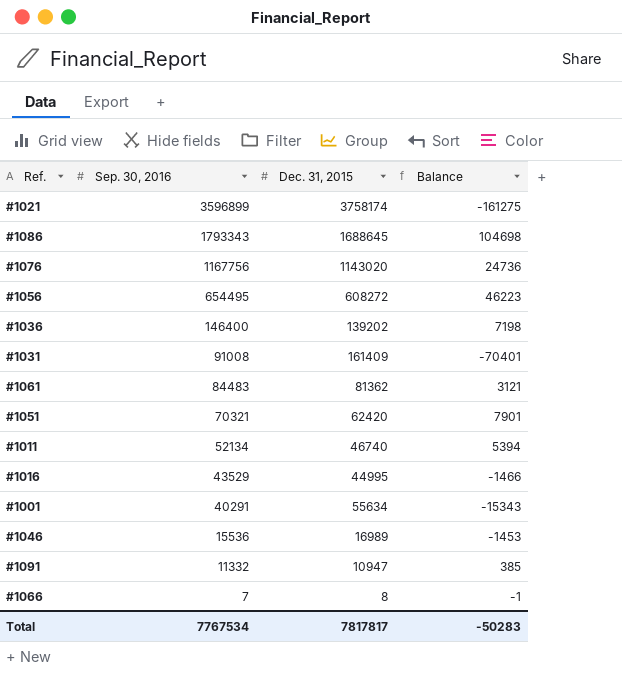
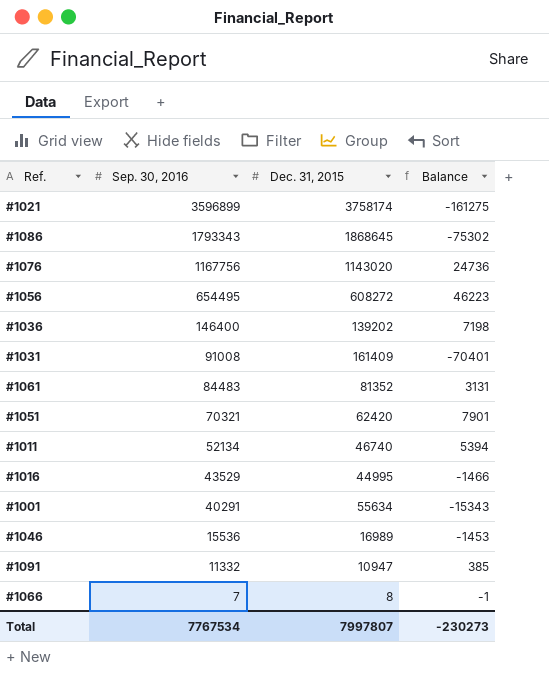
#1086 | Dec. 31, 2015: 1688645 -> 1868645
#1086 | Balance: 104698 -> -75302
#1061 | Dec. 31, 2015: 81362 -> 81352
#1061 | Balance: 3121 -> 3131
Total | Dec. 31, 2015: 7817817 -> 7997807
Total | Balance: -50283 -> -230273

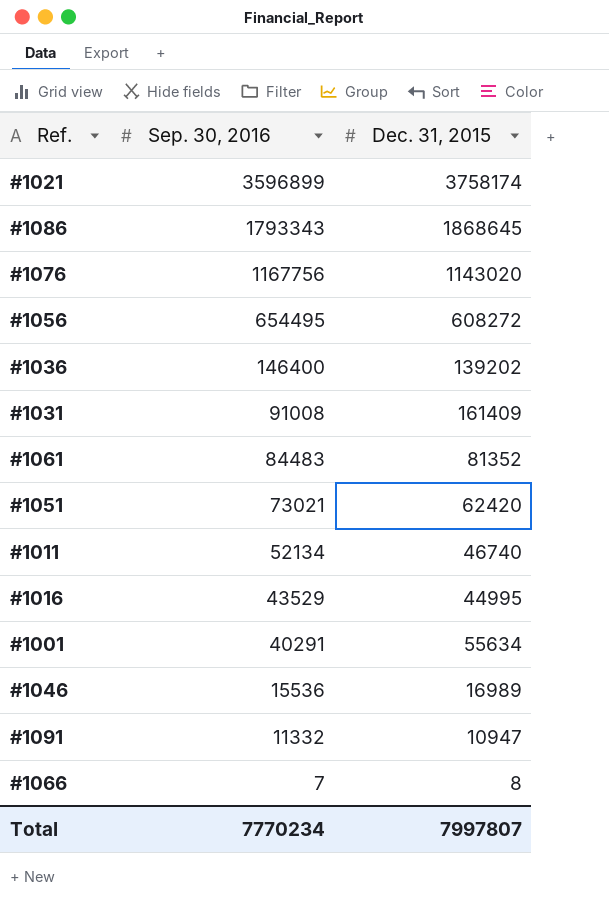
column Balance | formula: [Sep. 30, 2016] - [Dec. 31, 2015] -> none
#1051 | Sep. 30, 2016: 70321 -> 73021
Total | Sep. 30, 2016: 7767534 -> 7770234

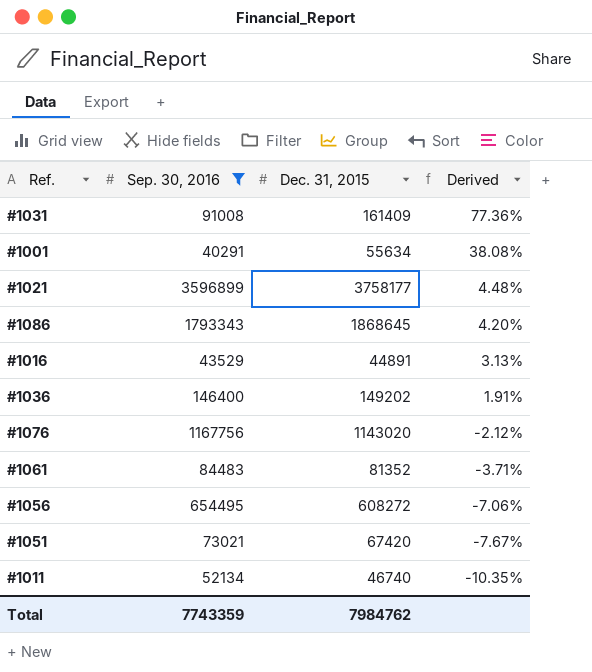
filter: none -> Sep. 30, 2016 >= 40291
row order: Sep. 30, 2016 descending -> Derived descending
column Derived | formula: none -> ([Dec. 31, 2015] - [Sep. 30, 2016]) / [Sep. 30, 2016]
#1021 | Dec. 31, 2015: 3758174 -> 3758177
#1016 | Dec. 31, 2015: 44995 -> 44891
#1036 | Dec. 31, 2015: 139202 -> 149202
#1051 | Dec. 31, 2015: 62420 -> 67420
Total | Sep. 30, 2016: 7770234 -> 7743359
Total | Dec. 31, 2015: 7997807 -> 7984762

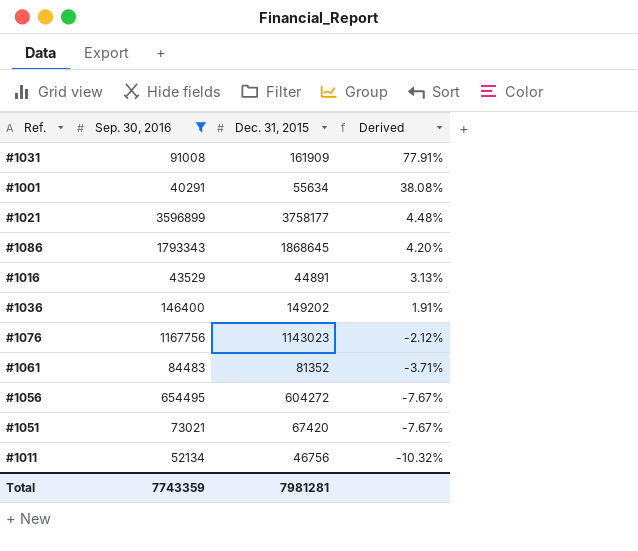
#1031 | Dec. 31, 2015: 161409 -> 161909
#1031 | Derived: 77.36% -> 77.91%
#1076 | Dec. 31, 2015: 1143020 -> 1143023
#1056 | Dec. 31, 2015: 608272 -> 604272
#1056 | Derived: -7.06% -> -7.67%
#1011 | Dec. 31, 2015: 46740 -> 46756
#1011 | Derived: -10.35% -> -10.32%
Total | Dec. 31, 2015: 7984762 -> 7981281

